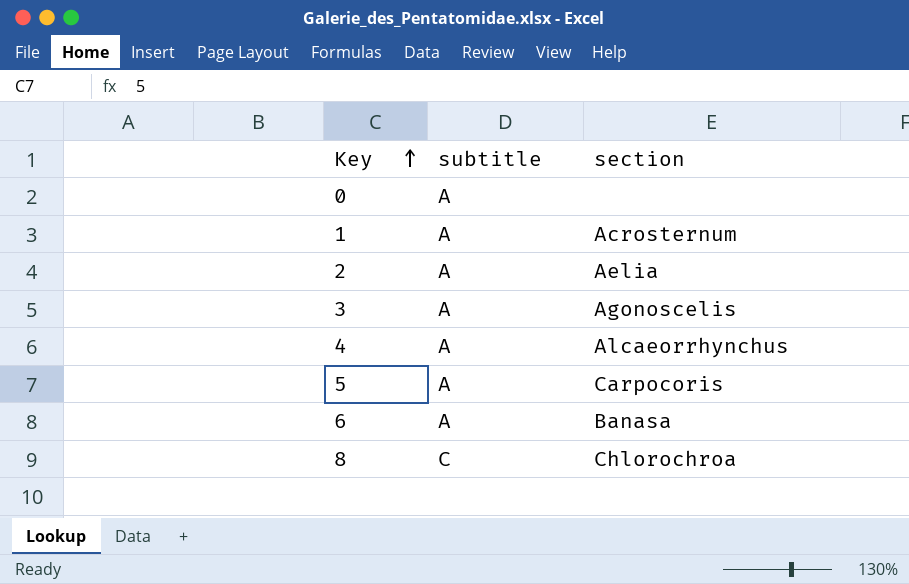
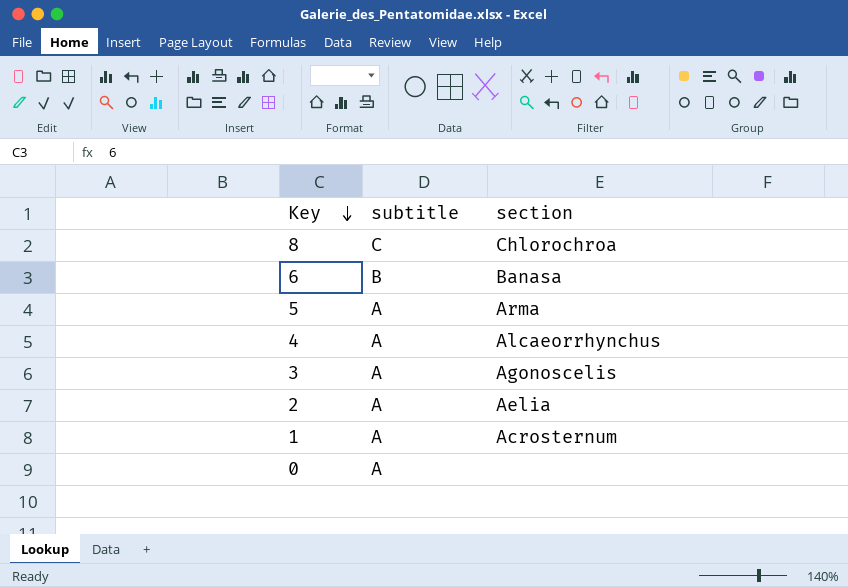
row order: Key ascending -> Key descending
6 | subtitle: A -> B
5 | section: Carpocoris -> Arma

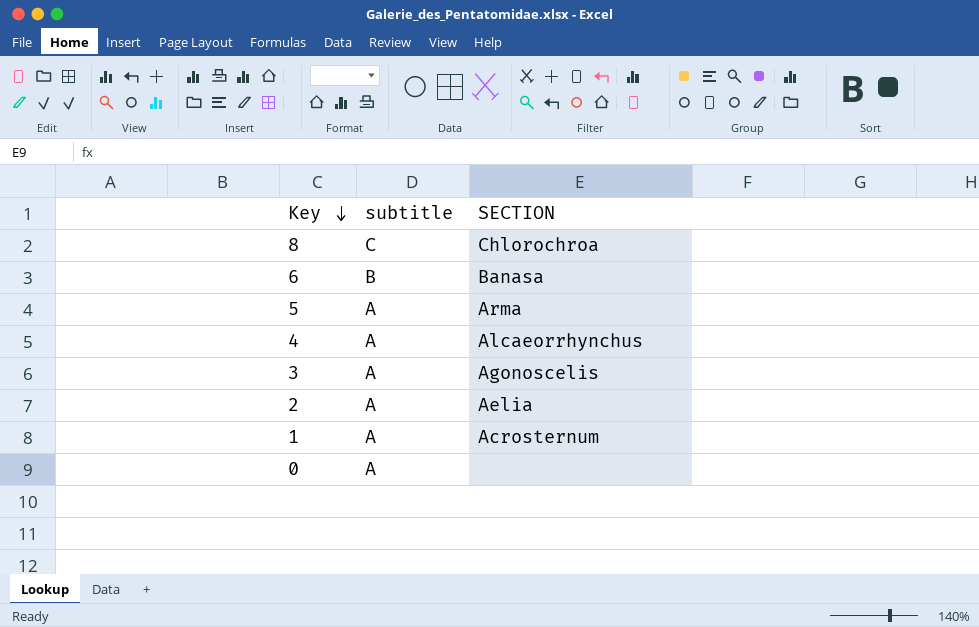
column name: section -> SECTION

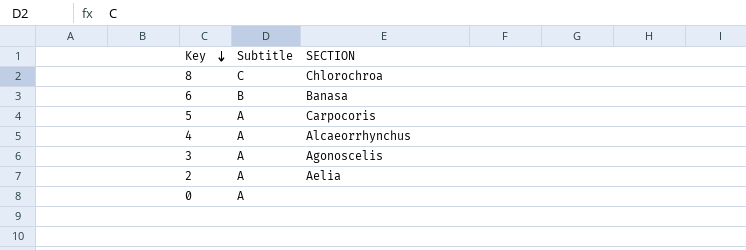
column name: subtitle -> Subtitle
row 1: A | Acrosternum -> none
5 | SECTION: Arma -> Carpocoris

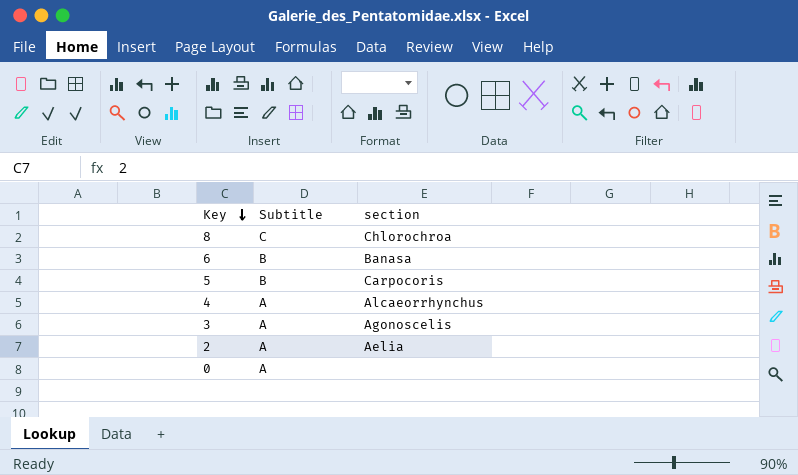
column name: SECTION -> section
5 | Subtitle: A -> B

